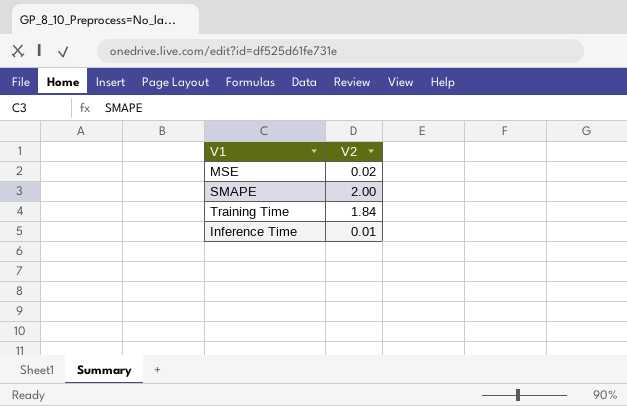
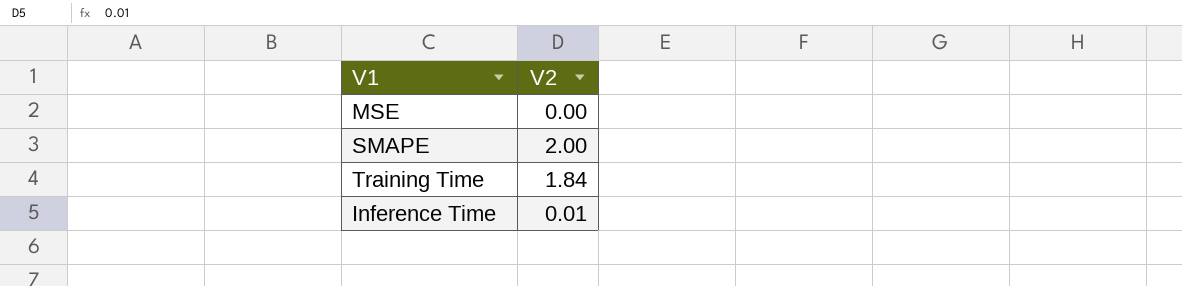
MSE | V2: 0.02 -> 0.00

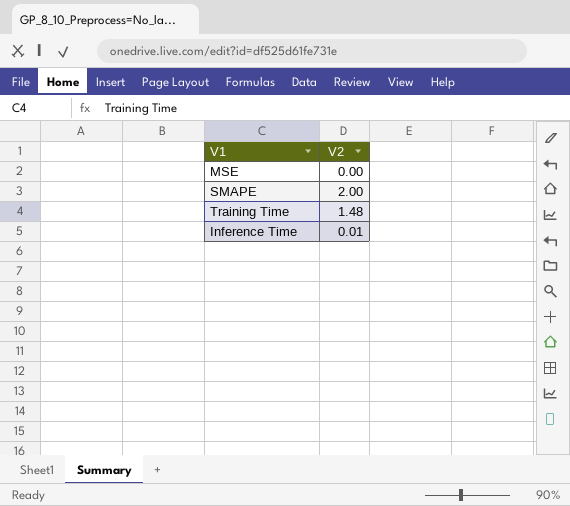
Training Time | V2: 1.84 -> 1.48

